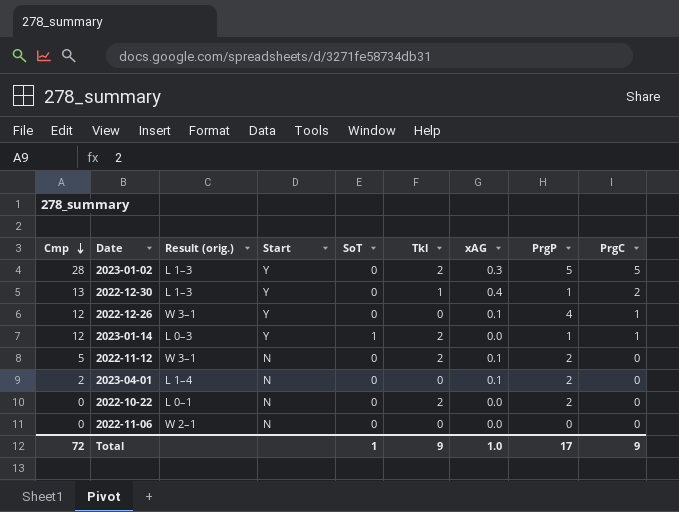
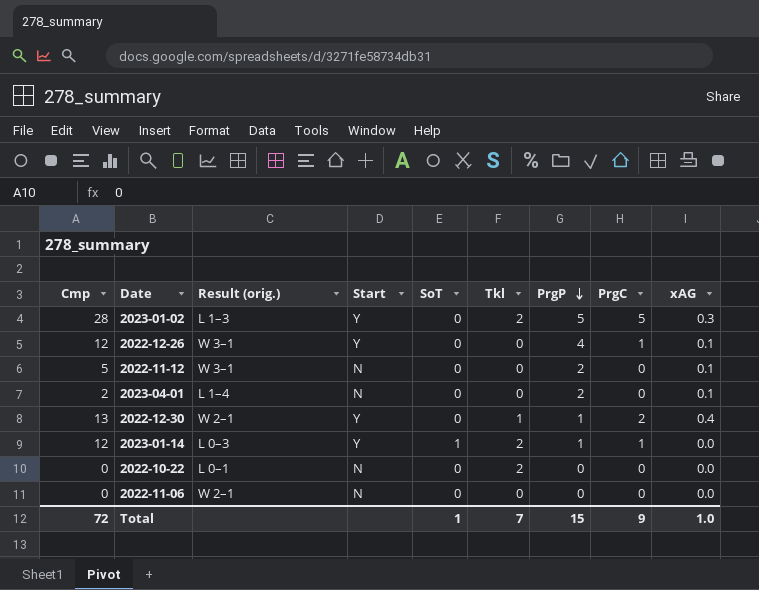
row order: Cmp descending -> PrgP descending
column xAG | position: 7 -> 9
2022-11-12 | Tkl: 2 -> 0
2022-12-30 | Result (orig.): L 1–3 -> W 2–1
2022-10-22 | PrgP: 2 -> 0
Total | Tkl: 9 -> 7
Total | PrgP: 17 -> 15

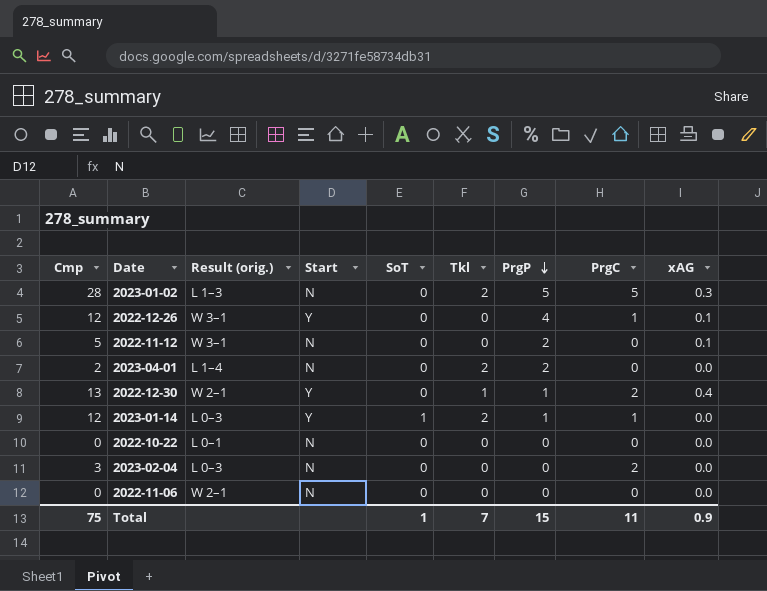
2023-01-02 | Start: Y -> N
2023-04-01 | Tkl: 0 -> 2
2023-04-01 | xAG: 0.1 -> 0.0
2022-10-22 | Tkl: 2 -> 0
row 2023-02-04: none -> 3 | L 0–3 | N | 0 | 0 | 0 | 2 | 0.0
Total | Cmp: 72 -> 75
Total | PrgC: 9 -> 11
Total | xAG: 1.0 -> 0.9

